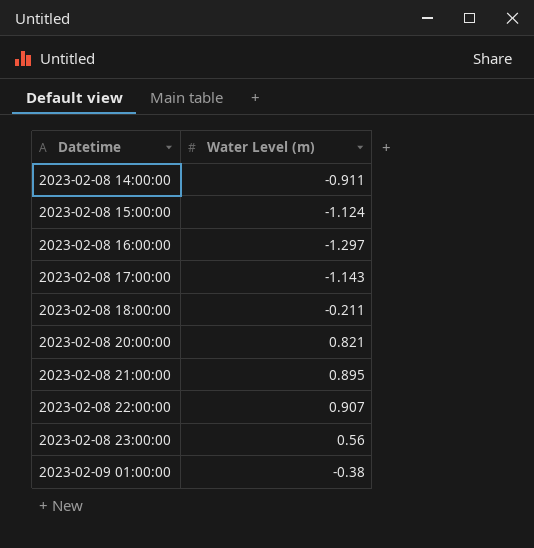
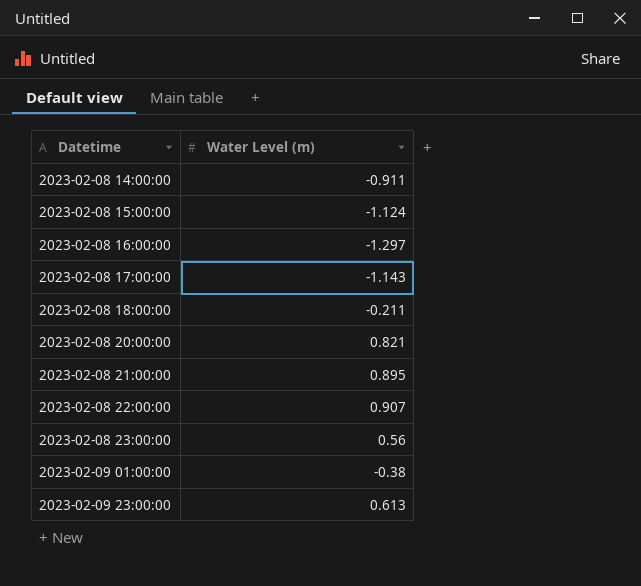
row 2023-02-09 23:00:00: none -> 0.613

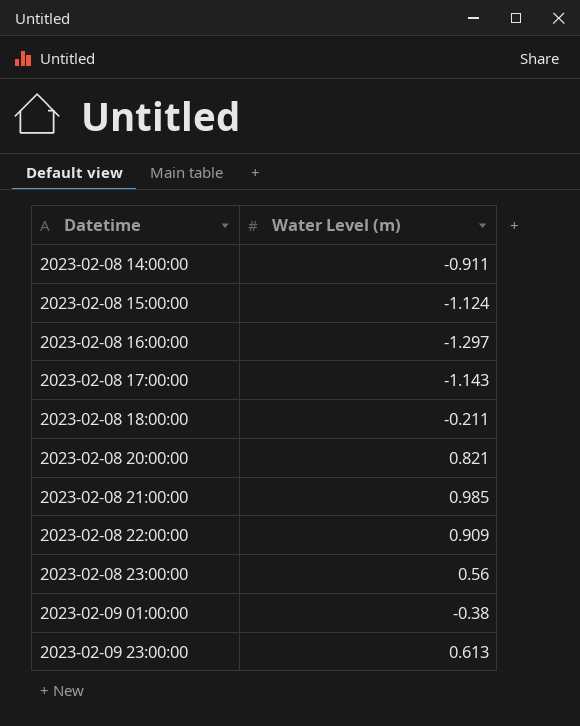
2023-02-08 21:00:00 | Water Level (m): 0.895 -> 0.985
2023-02-08 22:00:00 | Water Level (m): 0.907 -> 0.909

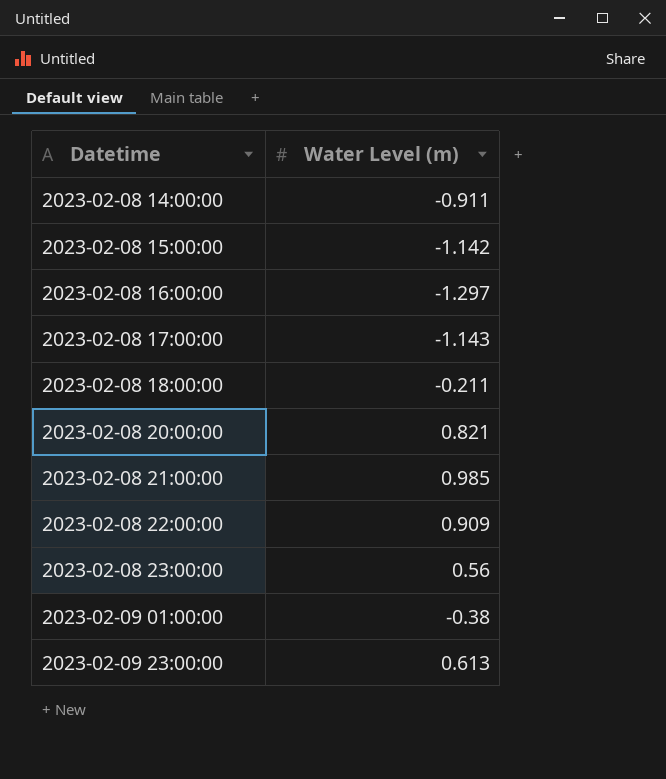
2023-02-08 15:00:00 | Water Level (m): -1.124 -> -1.142

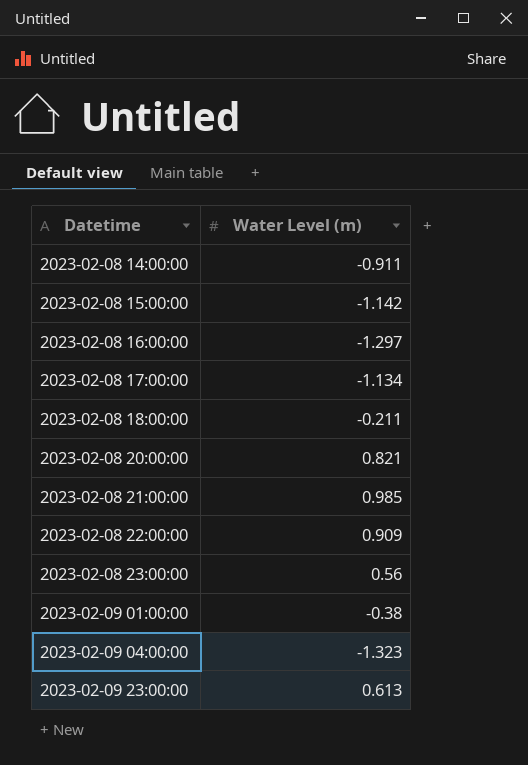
2023-02-08 17:00:00 | Water Level (m): -1.143 -> -1.134
row 2023-02-09 04:00:00: none -> -1.323

